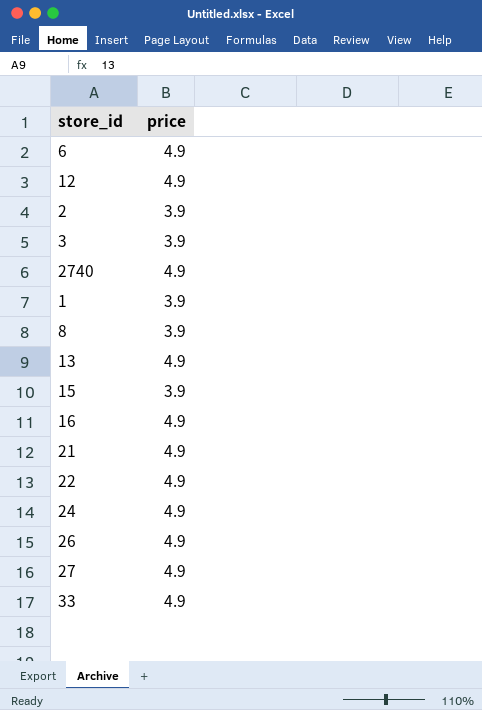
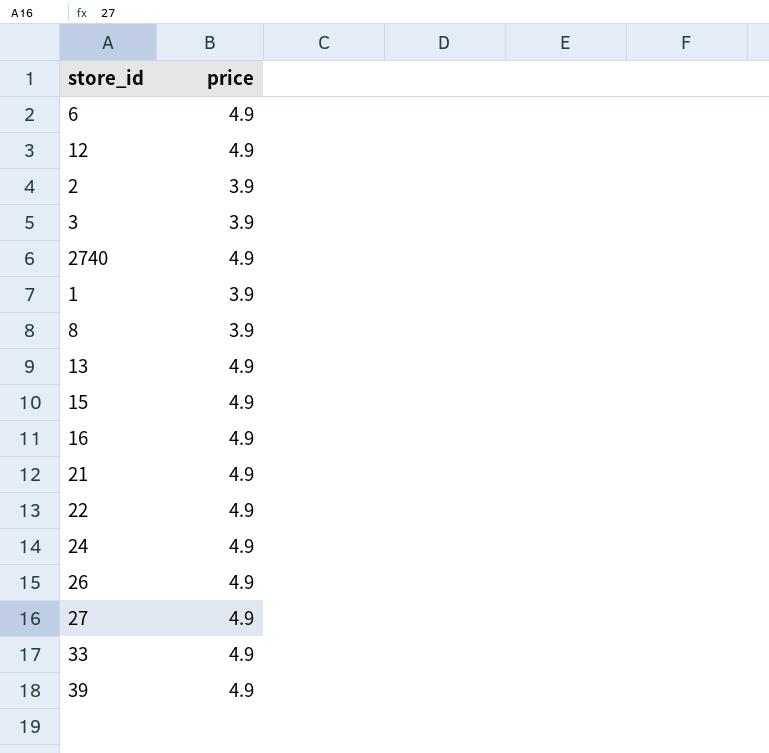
15 | price: 3.9 -> 4.9
row 39: none -> 4.9

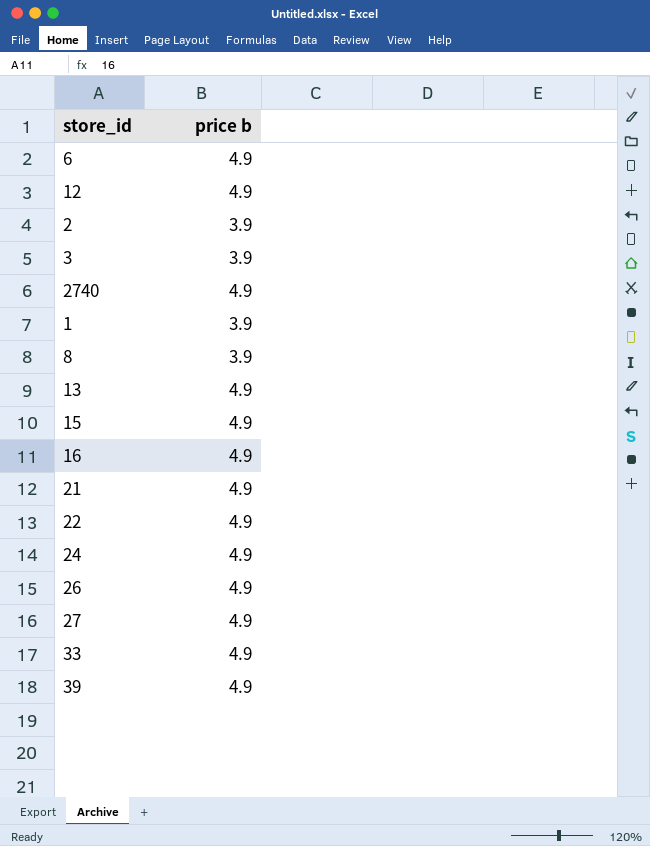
column name: price -> price b

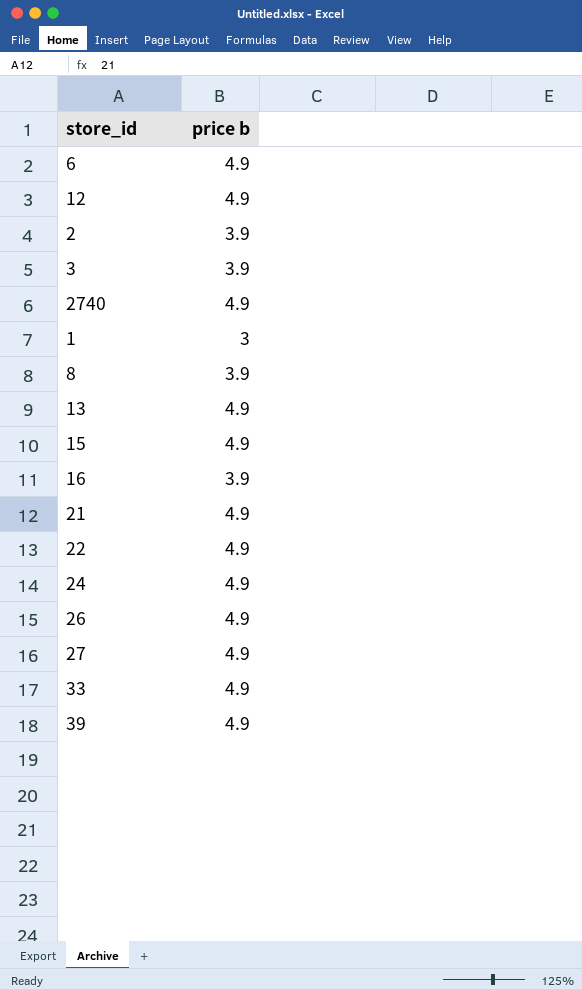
1 | price b: 3.9 -> 3
16 | price b: 4.9 -> 3.9

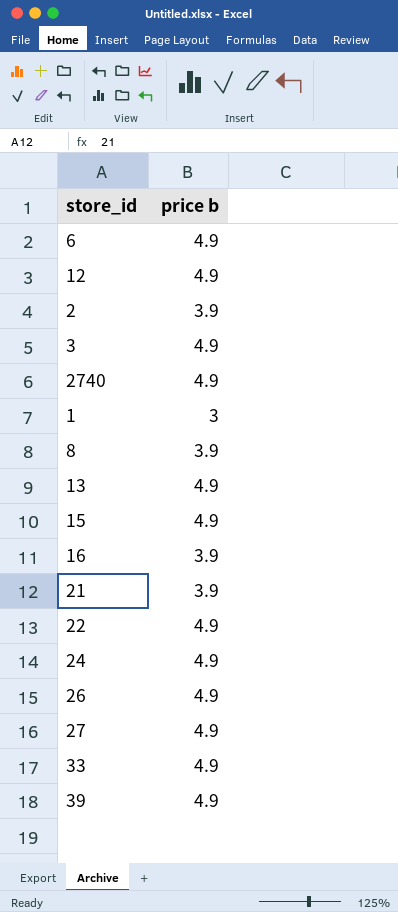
3 | price b: 3.9 -> 4.9
21 | price b: 4.9 -> 3.9

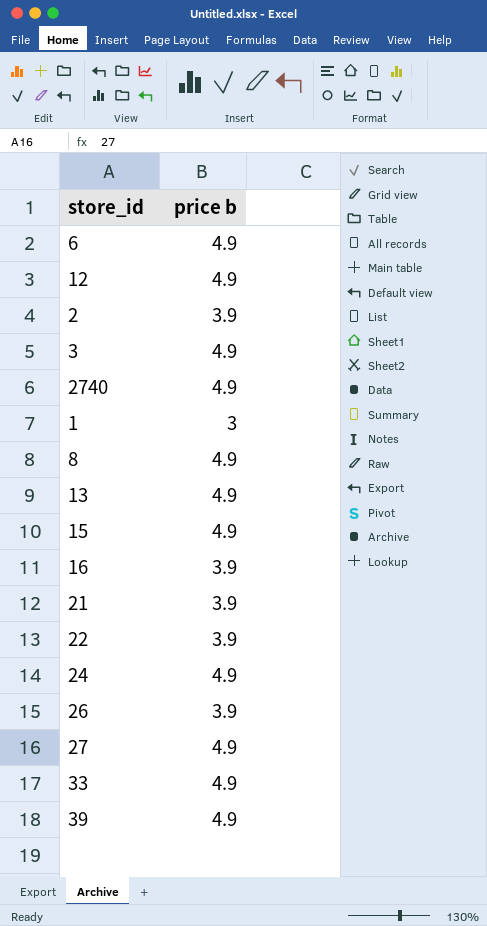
8 | price b: 3.9 -> 4.9
22 | price b: 4.9 -> 3.9
26 | price b: 4.9 -> 3.9

